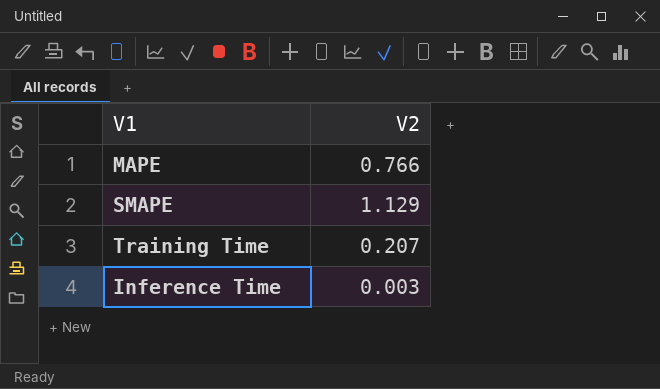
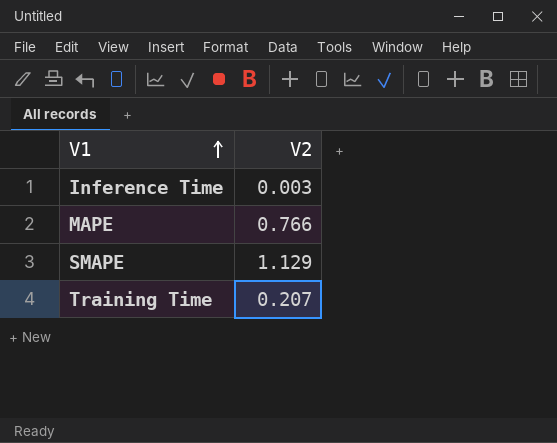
row order: none -> V1 ascending

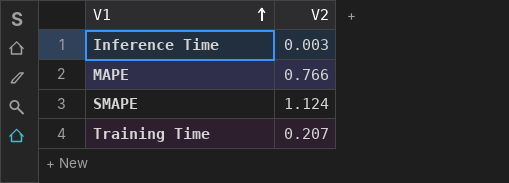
SMAPE | V2: 1.129 -> 1.124

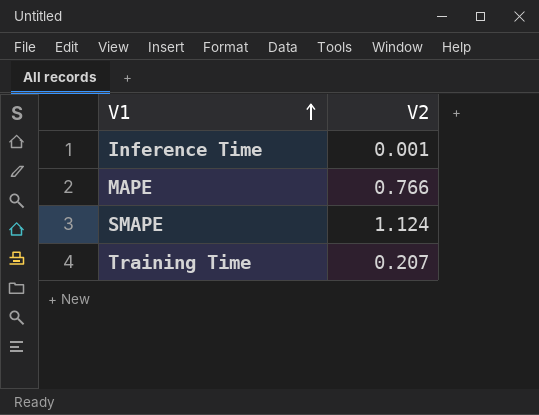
Inference Time | V2: 0.003 -> 0.001

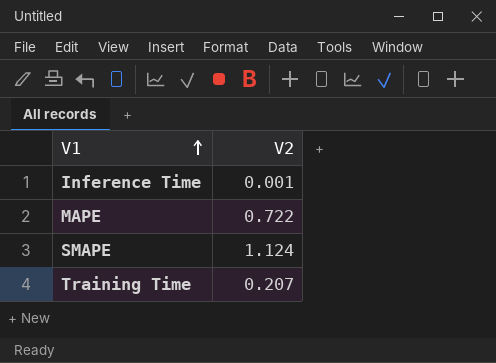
MAPE | V2: 0.766 -> 0.722

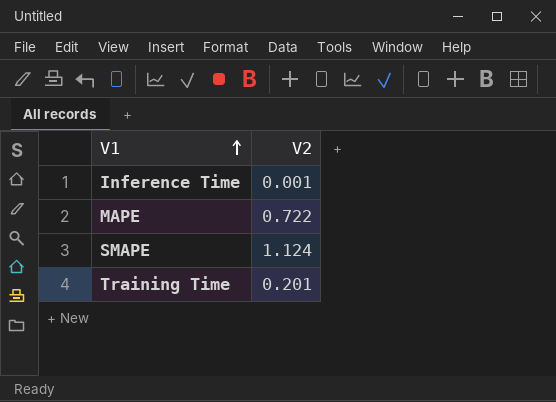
Training Time | V2: 0.207 -> 0.201

